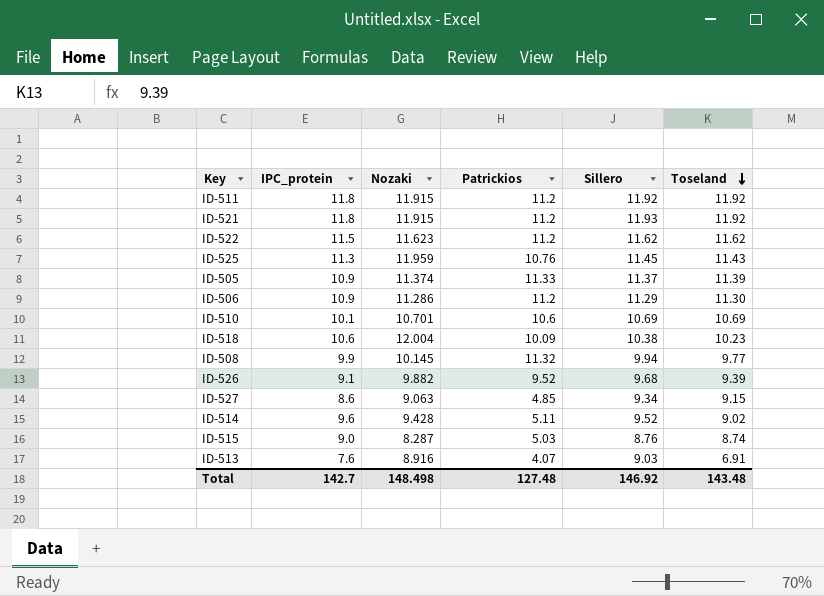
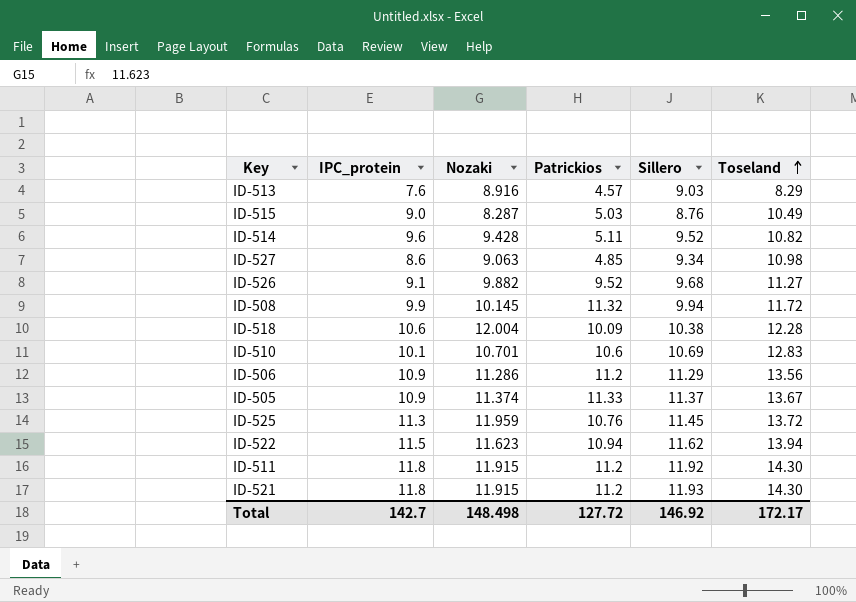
row order: Toseland descending -> Toseland ascending
ID-513 | Patrickios: 4.07 -> 4.57
ID-513 | Toseland: 6.91 -> 8.29
ID-515 | Toseland: 8.74 -> 10.49
ID-514 | Toseland: 9.02 -> 10.82
ID-527 | Toseland: 9.15 -> 10.98
ID-526 | Toseland: 9.39 -> 11.27
ID-508 | Toseland: 9.77 -> 11.72
ID-518 | Toseland: 10.23 -> 12.28
ID-510 | Toseland: 10.69 -> 12.83
ID-506 | Toseland: 11.30 -> 13.56
ID-505 | Toseland: 11.39 -> 13.67
ID-525 | Toseland: 11.43 -> 13.72
ID-522 | Patrickios: 11.2 -> 10.94
ID-522 | Toseland: 11.62 -> 13.94
ID-511 | Toseland: 11.92 -> 14.30
ID-521 | Toseland: 11.92 -> 14.30
Total | Patrickios: 127.48 -> 127.72
Total | Toseland: 143.48 -> 172.17

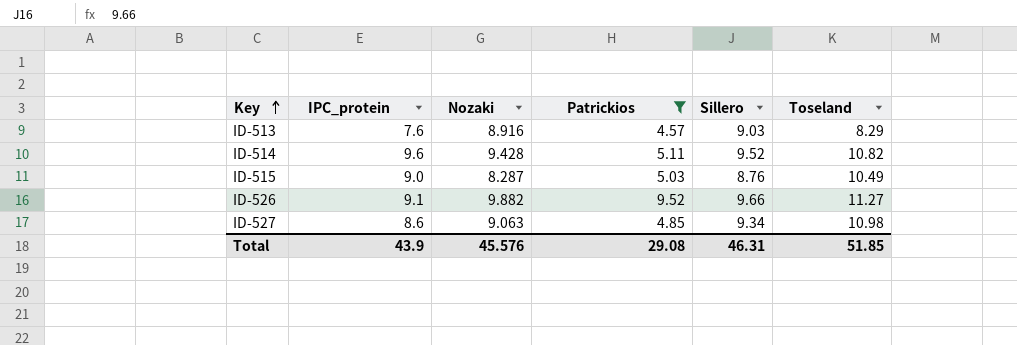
filter: none -> Patrickios <= 9.52
row order: Toseland ascending -> Key ascending
ID-526 | Sillero: 9.68 -> 9.66
Total | IPC_protein: 142.7 -> 43.9
Total | Nozaki: 148.498 -> 45.576
Total | Patrickios: 127.72 -> 29.08
Total | Sillero: 146.92 -> 46.31
Total | Toseland: 172.17 -> 51.85

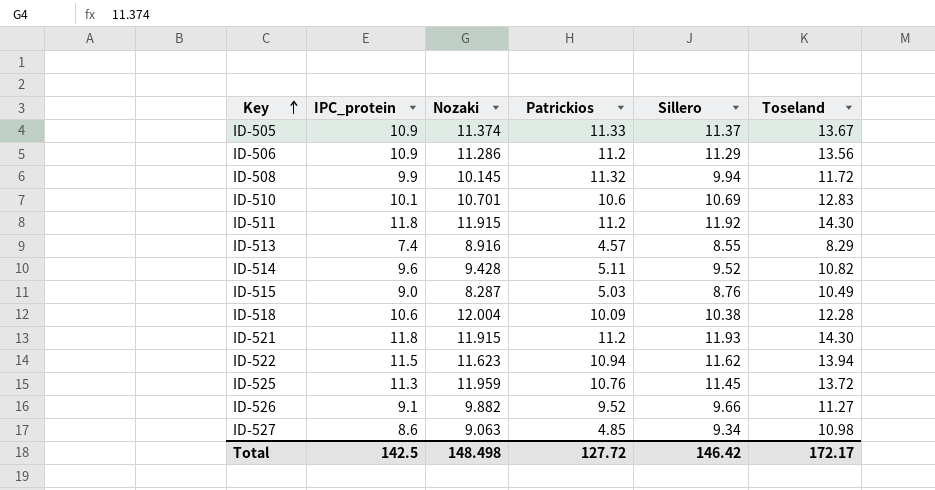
filter: Patrickios <= 9.52 -> none
ID-513 | IPC_protein: 7.6 -> 7.4
ID-513 | Sillero: 9.03 -> 8.55
Total | IPC_protein: 43.9 -> 142.5
Total | Nozaki: 45.576 -> 148.498
Total | Patrickios: 29.08 -> 127.72
Total | Sillero: 46.31 -> 146.42
Total | Toseland: 51.85 -> 172.17

